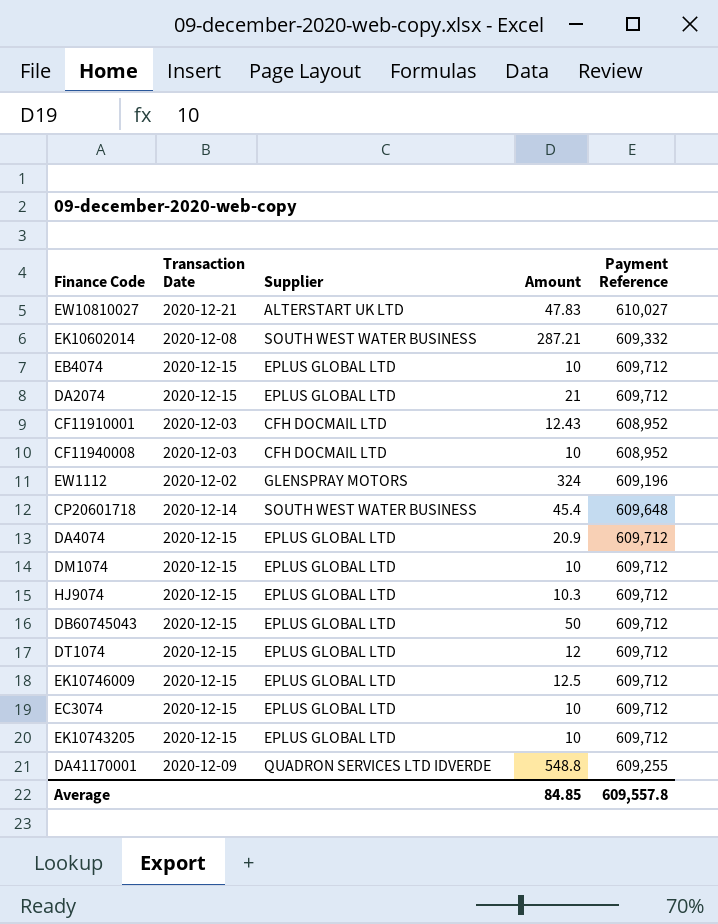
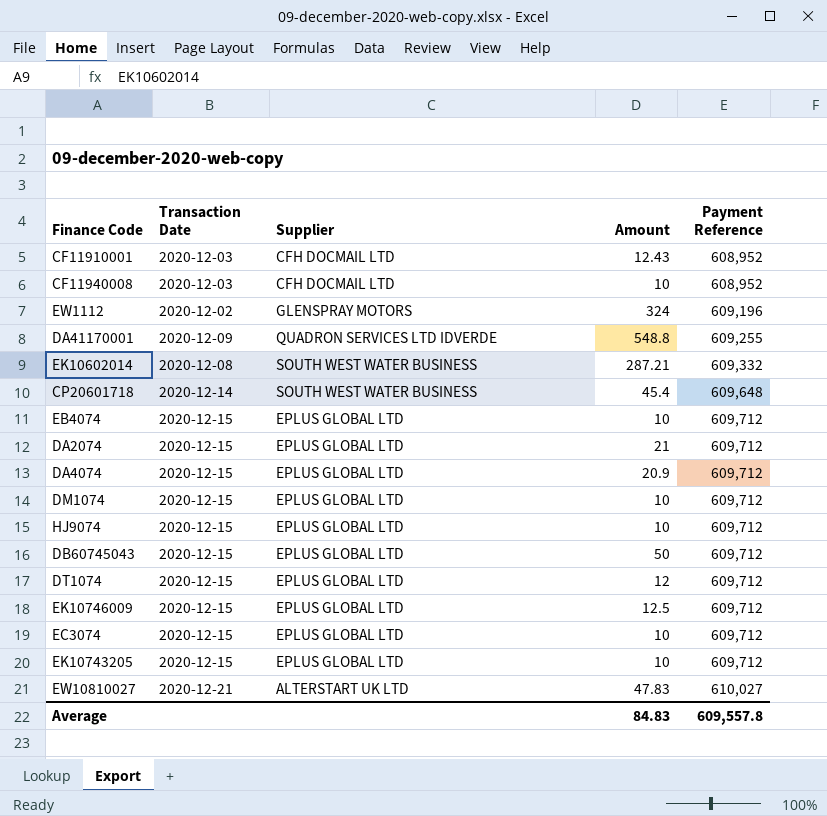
row order: none -> Payment Reference ascending
HJ9074 | Amount: 10.3 -> 10
Average | Amount: 84.85 -> 84.83

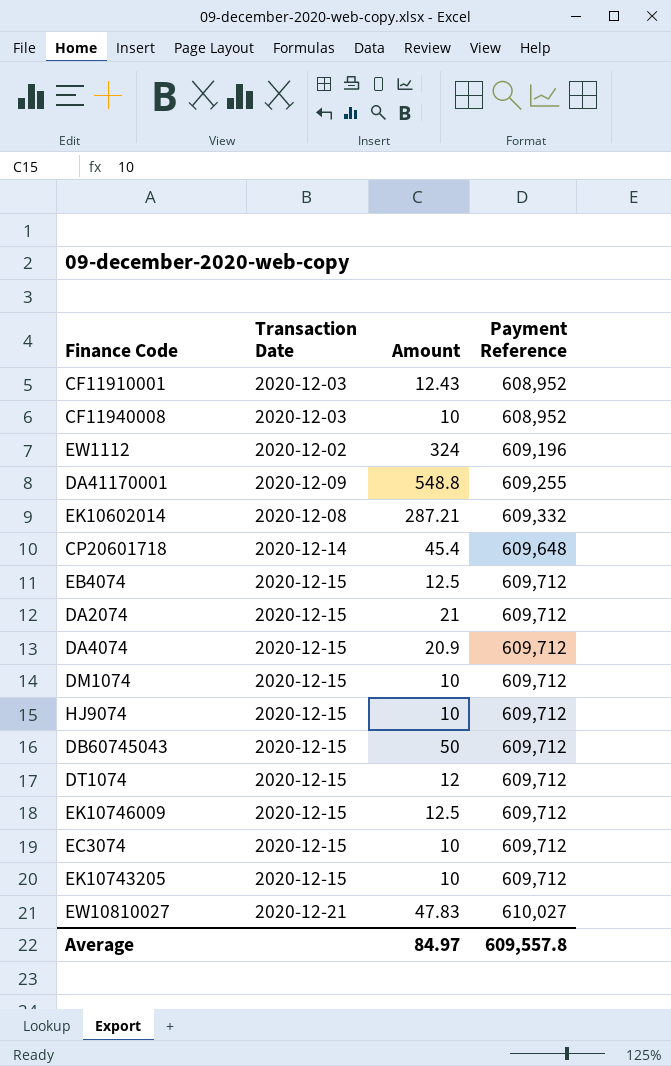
column Supplier | position: 3 -> none
EB4074 | Amount: 10 -> 12.5
Average | Amount: 84.83 -> 84.97

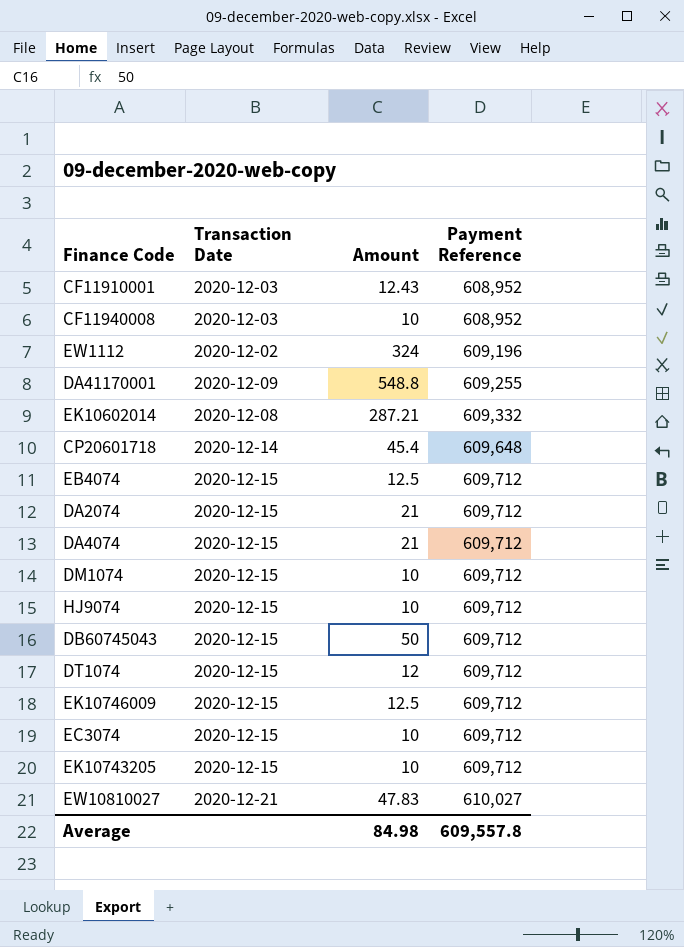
DA4074 | Amount: 20.9 -> 21
Average | Amount: 84.97 -> 84.98

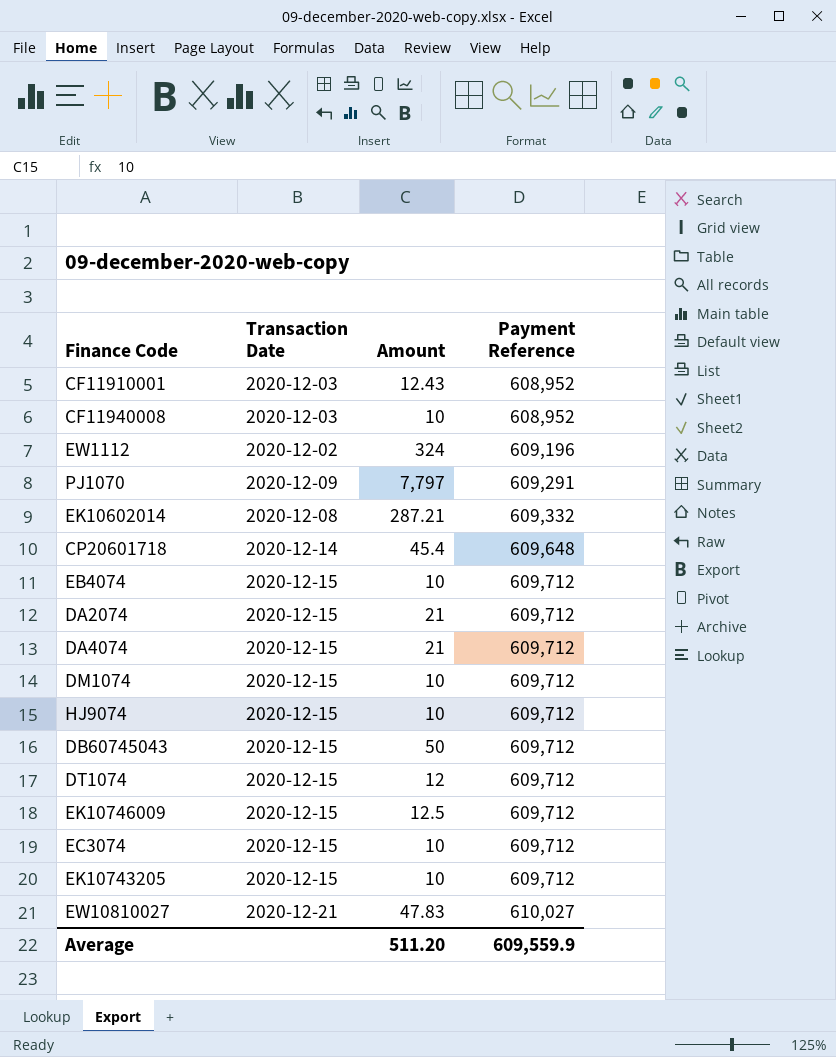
row DA41170001: 2020-12-09 | 548.8 | 609,255 -> none
row PJ1070: none -> 2020-12-09 | 7,797 | 609,291
EB4074 | Amount: 12.5 -> 10
Average | Amount: 84.98 -> 511.20
Average | Payment Reference: 609,557.8 -> 609,559.9

